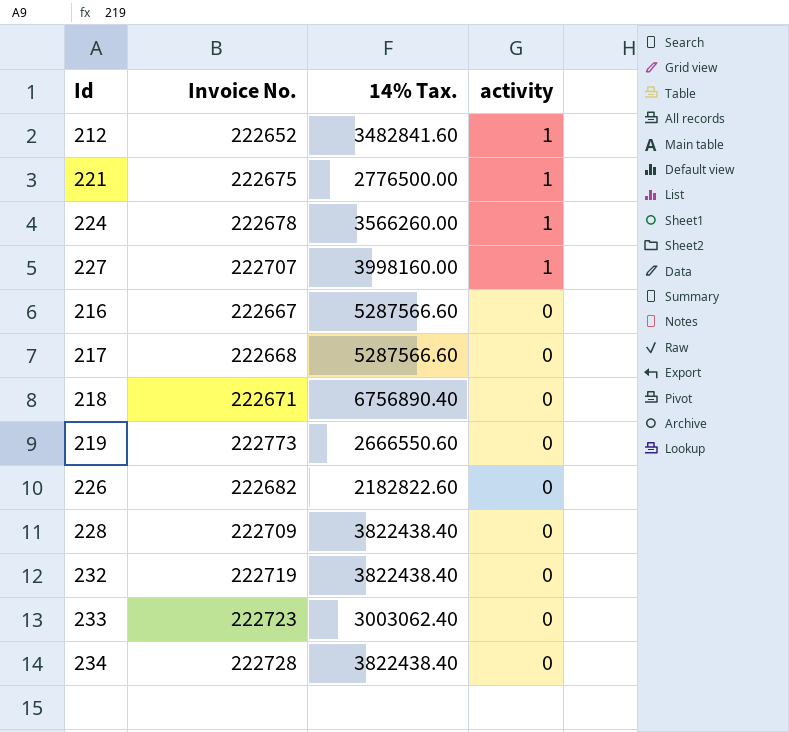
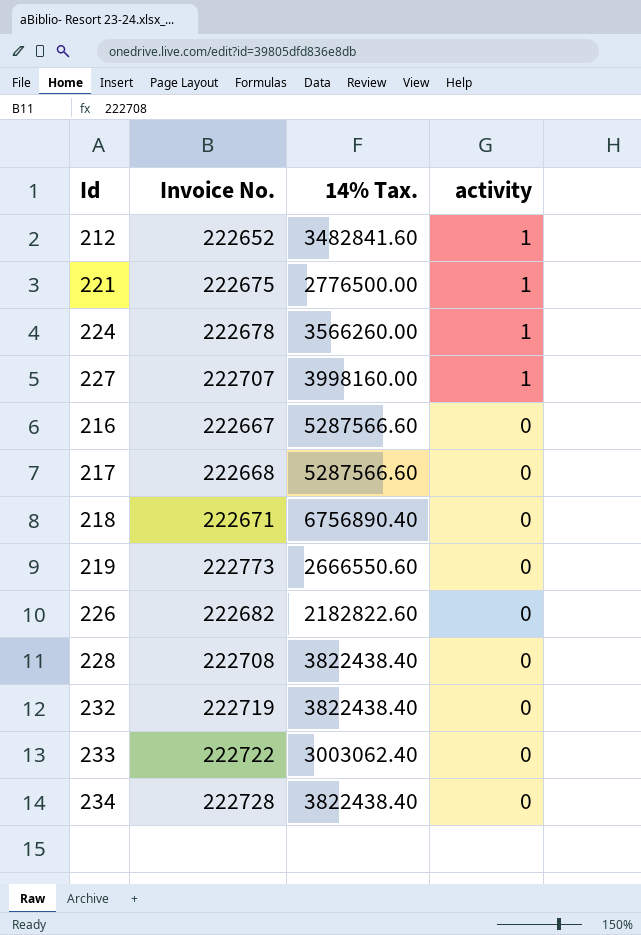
228 | Invoice No.: 222709 -> 222708
233 | Invoice No.: 222723 -> 222722

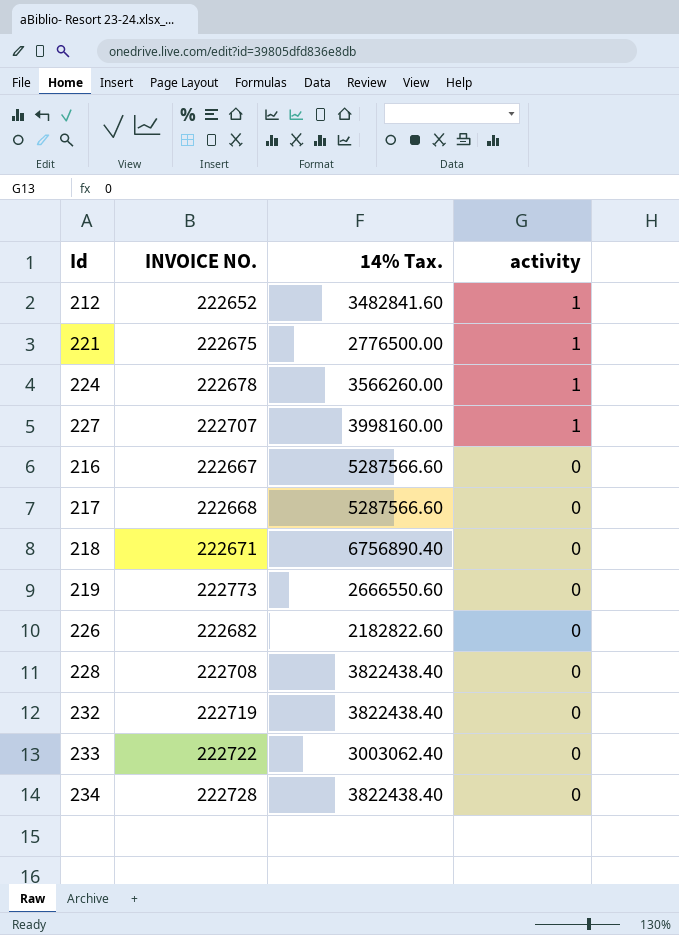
column name: Invoice No. -> INVOICE NO.

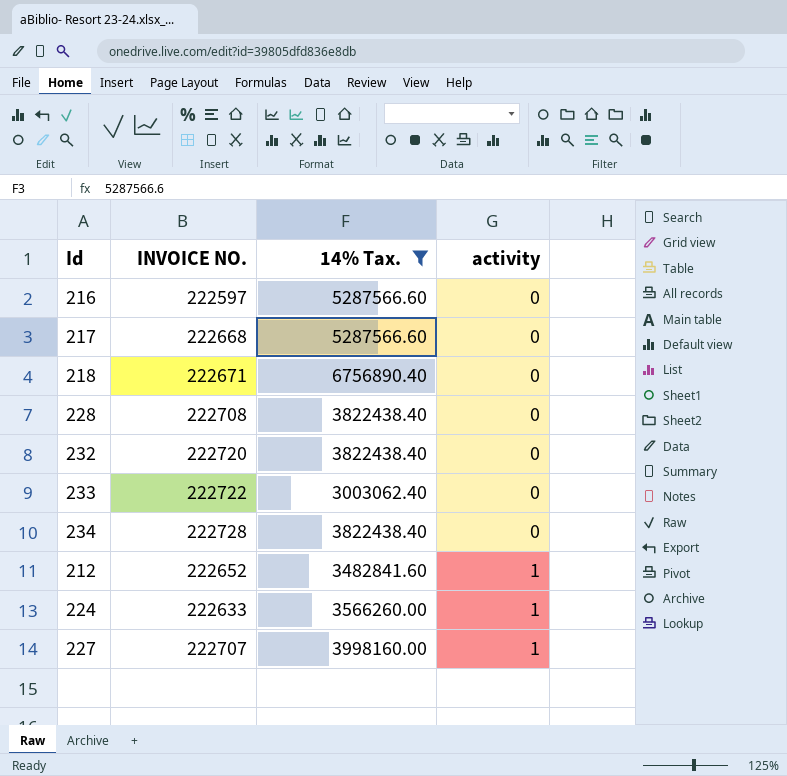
filter: none -> 14% Tax. >= 3003062.40
row order: activity descending -> activity ascending
216 | INVOICE NO.: 222667 -> 222597
232 | INVOICE NO.: 222719 -> 222720
224 | INVOICE NO.: 222678 -> 222633

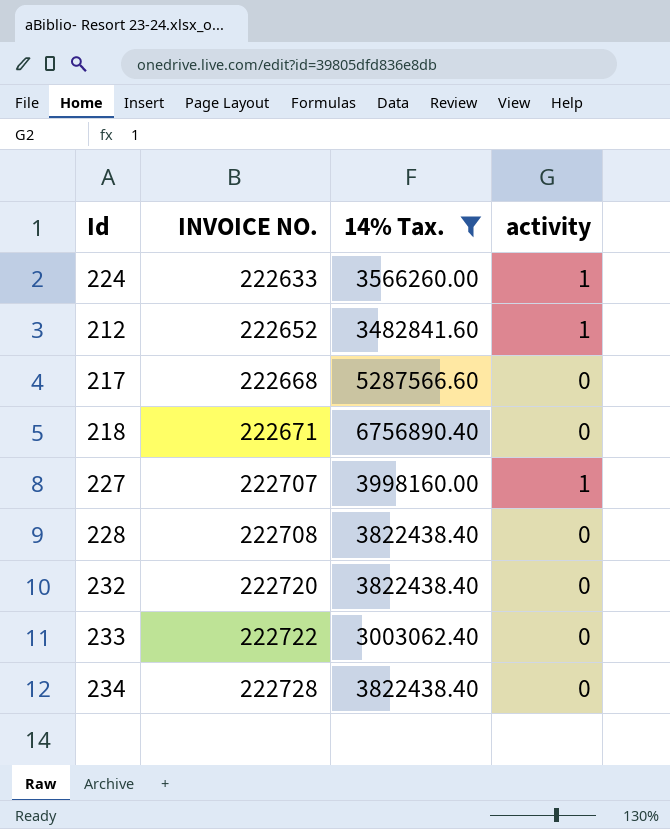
row order: activity ascending -> INVOICE NO. ascending
row 216: 222597 | 5287566.60 | 0 -> none

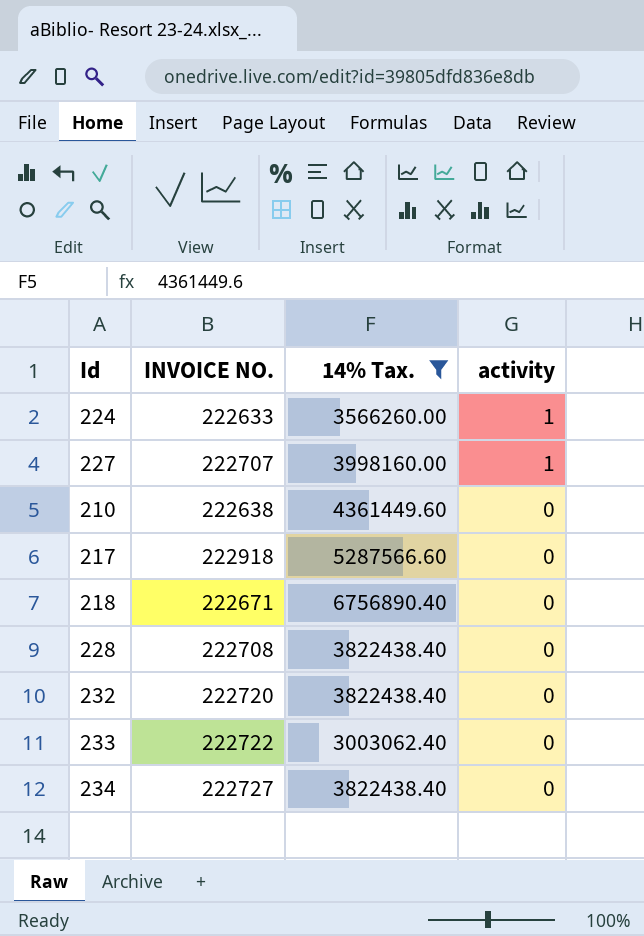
row order: INVOICE NO. ascending -> activity descending
row 212: 222652 | 3482841.60 | 1 -> none
row 210: none -> 222638 | 4361449.60 | 0
217 | INVOICE NO.: 222668 -> 222918
234 | INVOICE NO.: 222728 -> 222727

